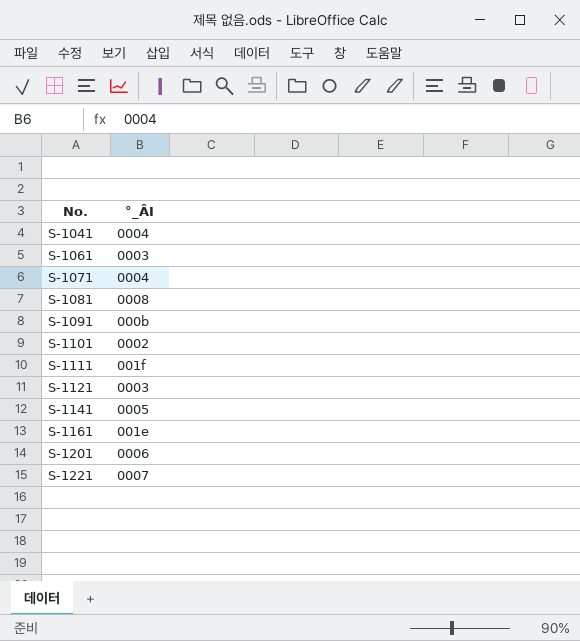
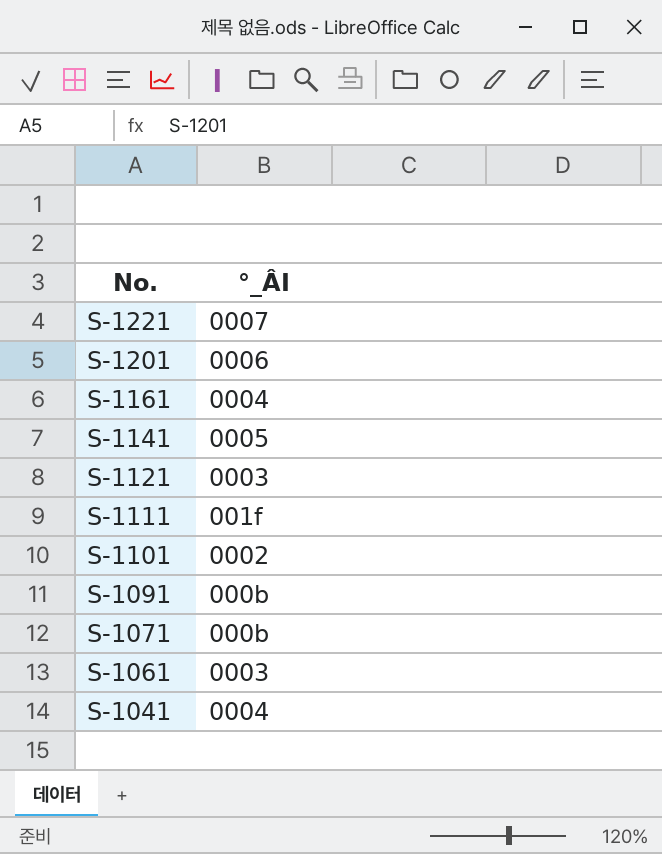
row order: No. ascending -> No. descending
row S-1081: 0008 -> none
S-1161 | °_ÂI: 001e -> 0004
S-1071 | °_ÂI: 0004 -> 000b

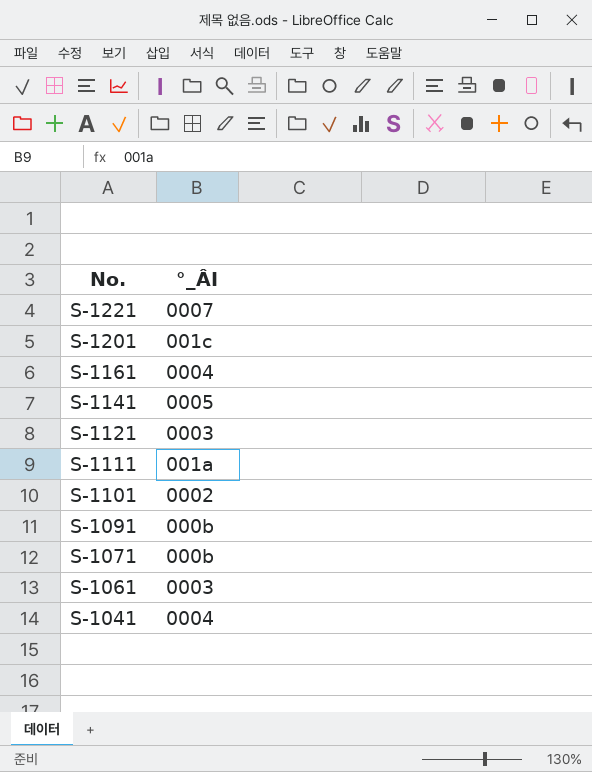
S-1201 | °_ÂI: 0006 -> 001c
S-1111 | °_ÂI: 001f -> 001a

